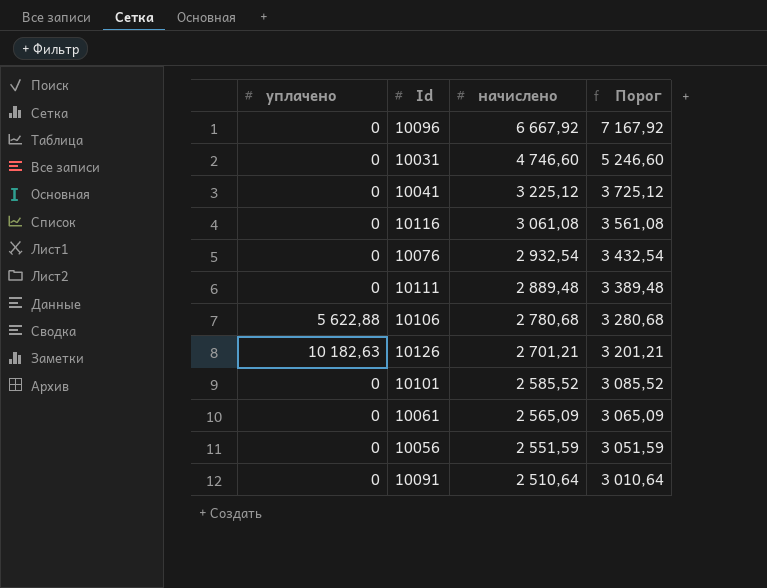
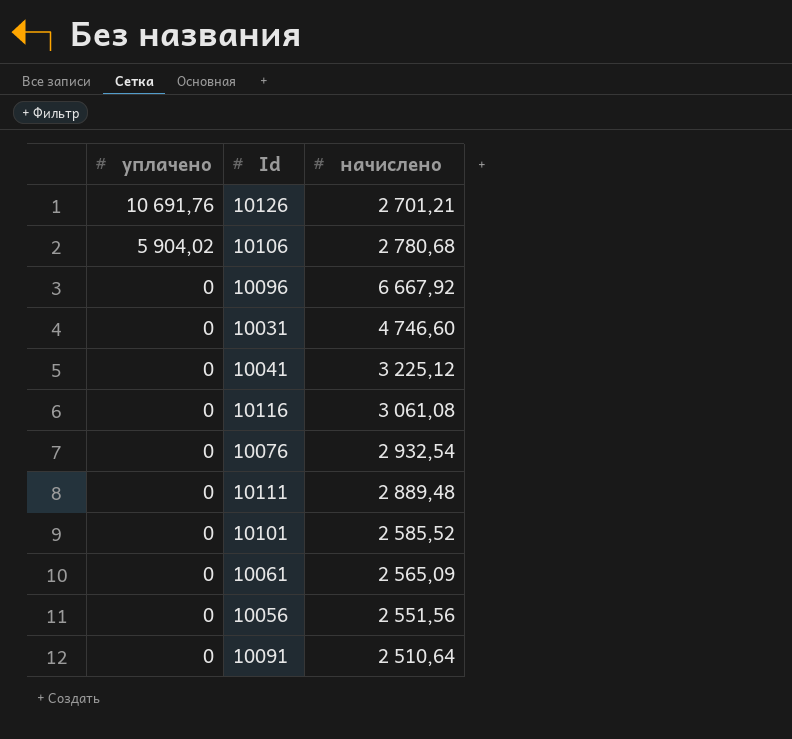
row order: начислено descending -> уплачено descending
column Порог | formula: [начислено] + 500 -> none
10126 | уплачено: 10 182,63 -> 10 691,76
10106 | уплачено: 5 622,88 -> 5 904,02
10056 | начислено: 2 551,59 -> 2 551,56

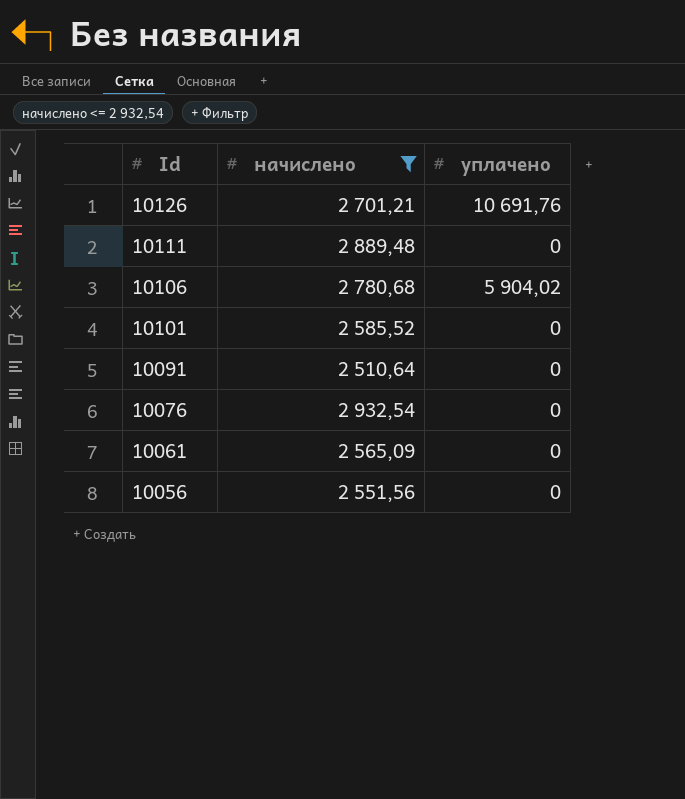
filter: none -> начислено <= 2 932,54
row order: уплачено descending -> Id descending
column уплачено | position: 1 -> 3

